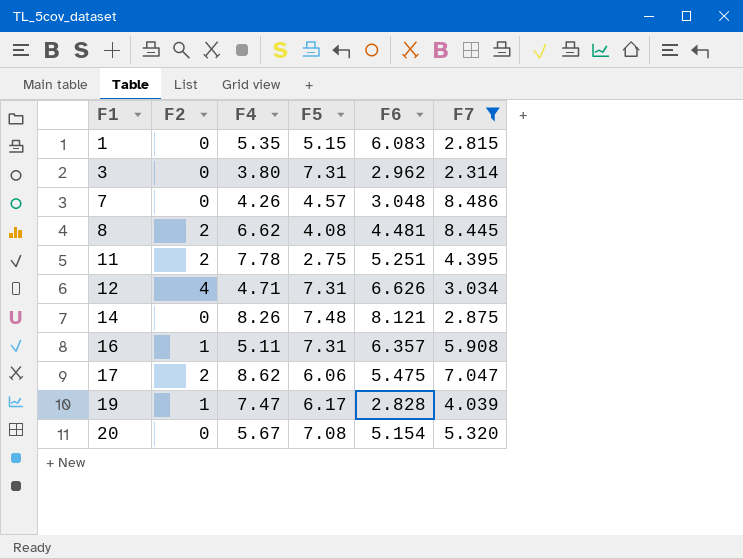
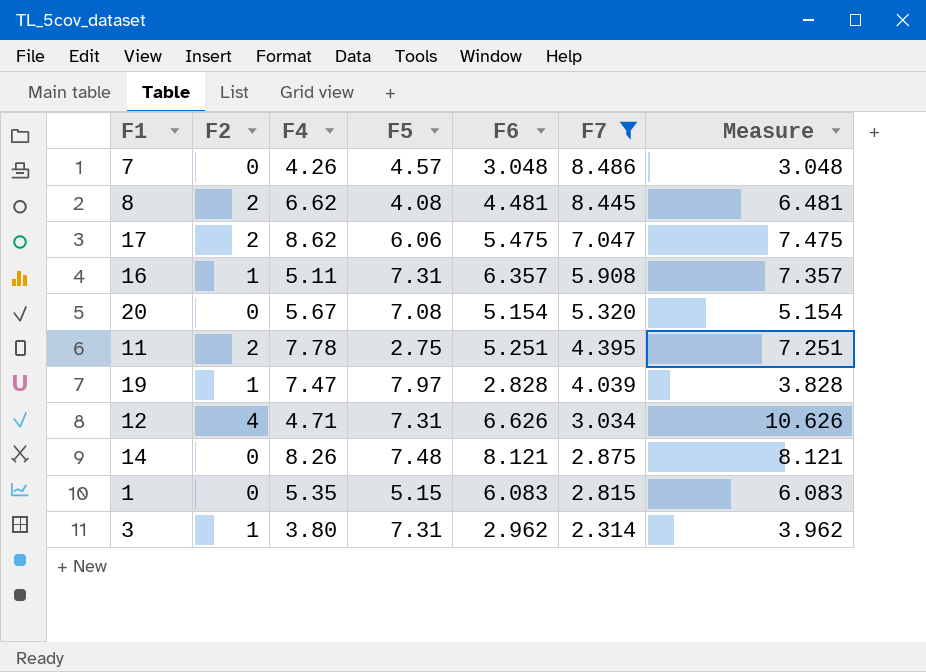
row order: F1 ascending -> F7 descending
column Measure | formula: none -> [F2] + [F6]
19 | F5: 6.17 -> 7.97
3 | F2: 0 -> 1

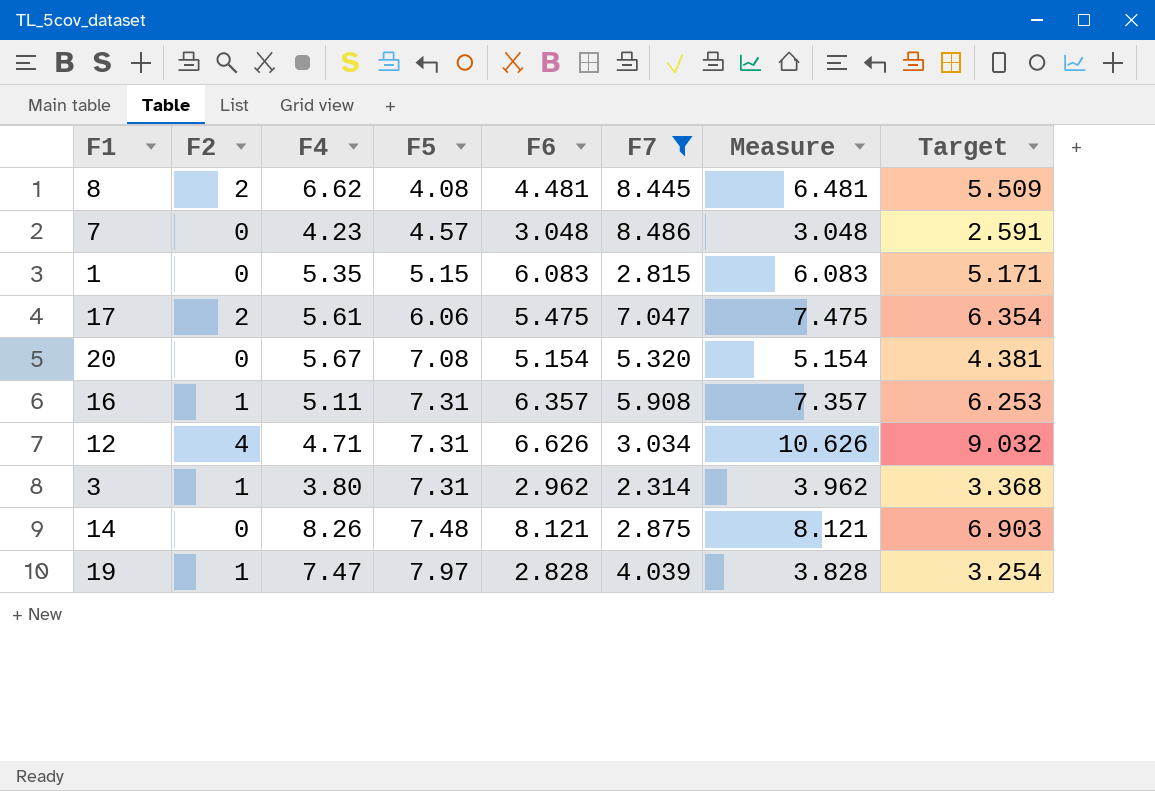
row order: F7 descending -> F5 ascending
column Target | formula: none -> [Measure] * 0.85
row 11: 2 | 7.78 | 2.75 | 5.251 | 4.395 | 7.251 -> none
7 | F4: 4.26 -> 4.23
17 | F4: 8.62 -> 5.61

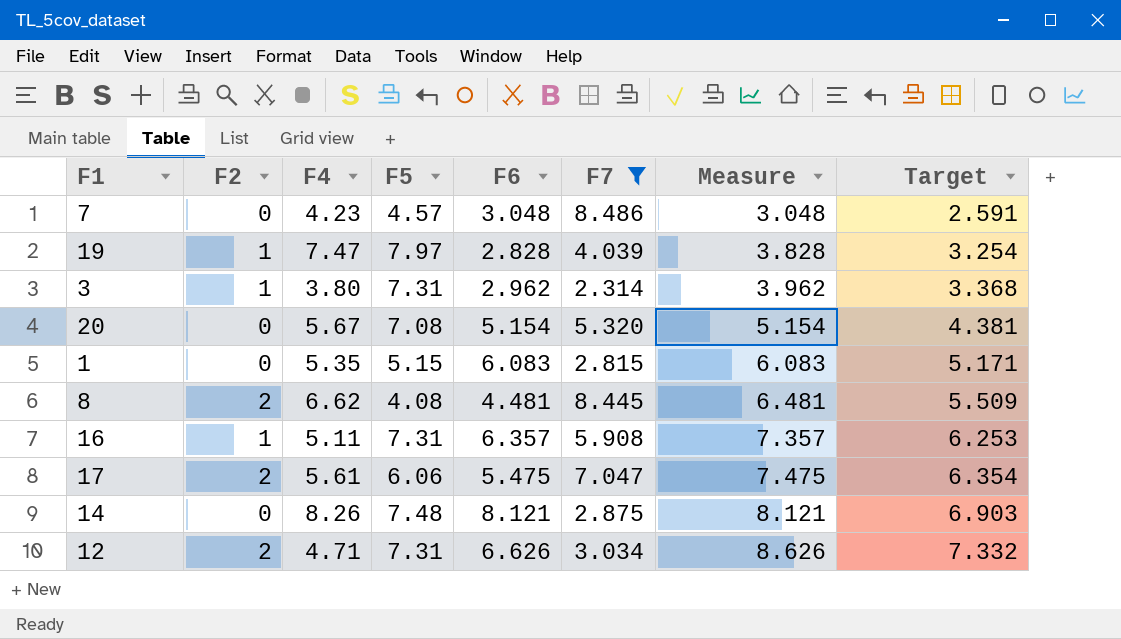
row order: F5 ascending -> Measure ascending
12 | F2: 4 -> 2
12 | Measure: 10.626 -> 8.626
12 | Target: 9.032 -> 7.332

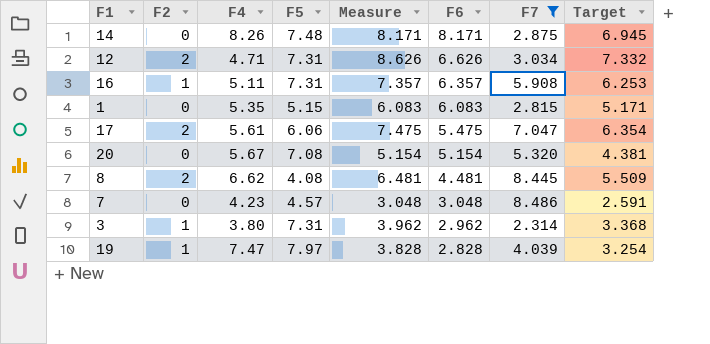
row order: Measure ascending -> F6 descending
column Measure | position: 7 -> 5
14 | Measure: 8.121 -> 8.171
14 | F6: 8.121 -> 8.171
14 | Target: 6.903 -> 6.945

